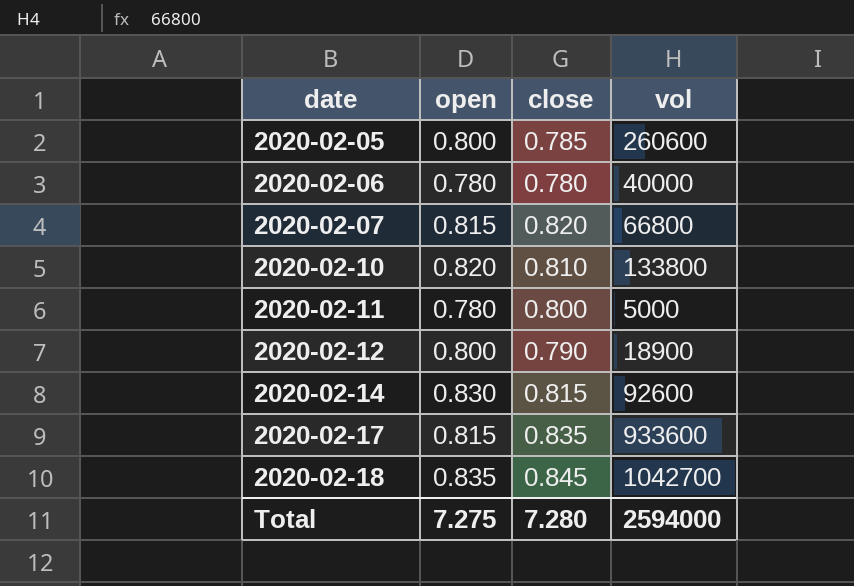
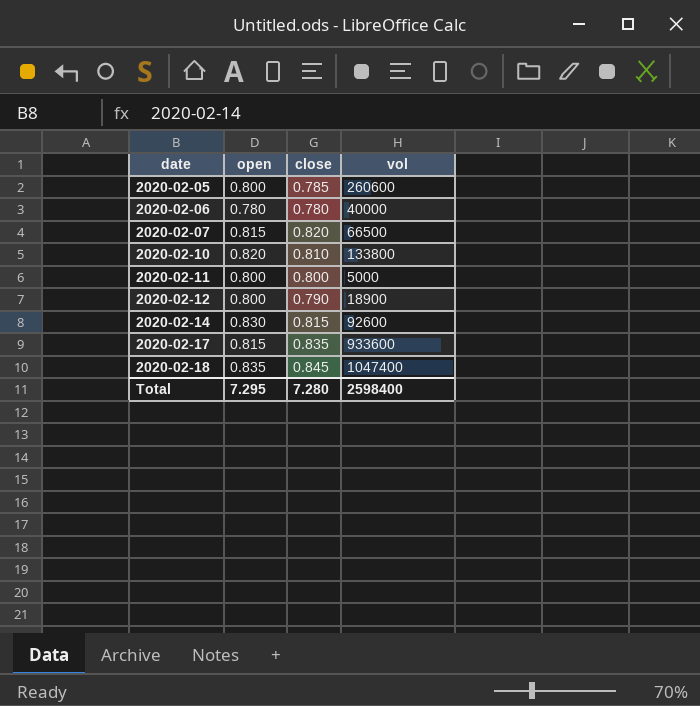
2020-02-07 | vol: 66800 -> 66500
2020-02-11 | open: 0.780 -> 0.800
2020-02-18 | vol: 1042700 -> 1047400
Total | open: 7.275 -> 7.295
Total | vol: 2594000 -> 2598400

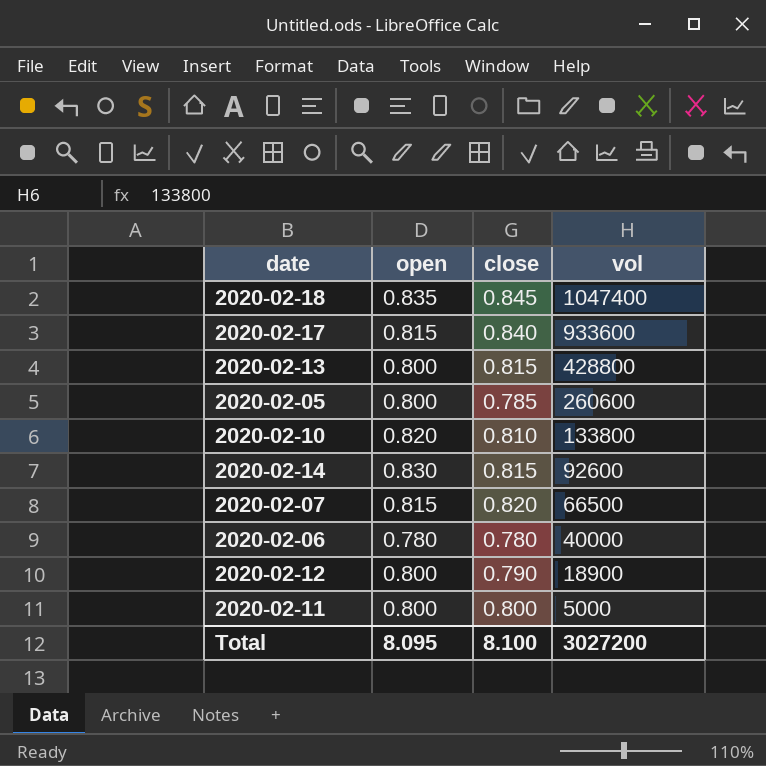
row order: date ascending -> vol descending
2020-02-17 | close: 0.835 -> 0.840
row 2020-02-13: none -> 0.800 | 0.815 | 428800
Total | open: 7.295 -> 8.095
Total | close: 7.280 -> 8.100
Total | vol: 2598400 -> 3027200

